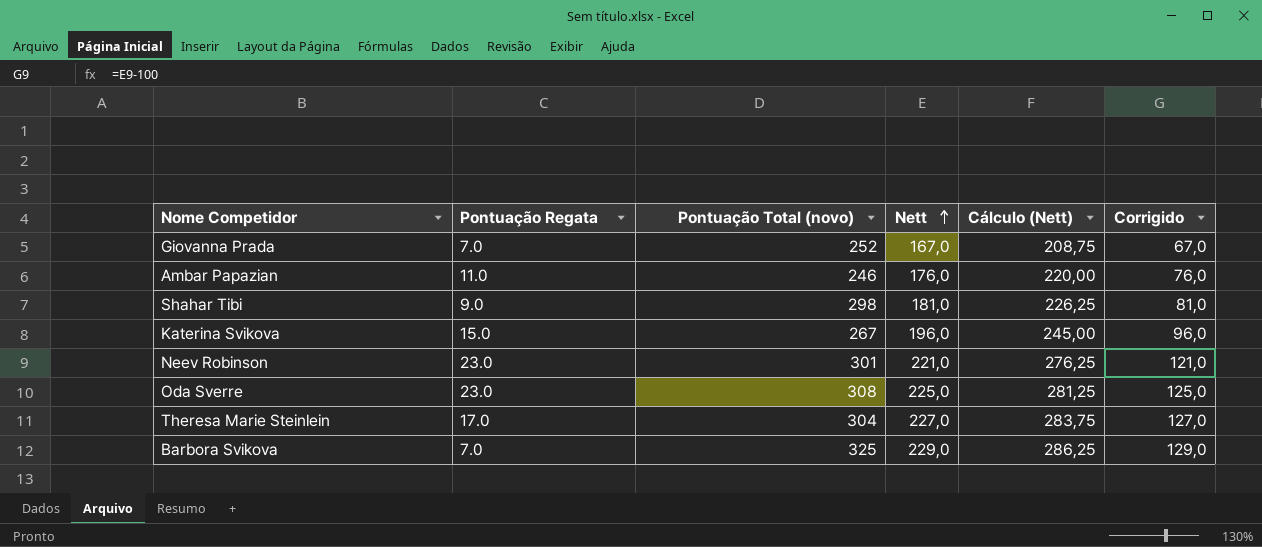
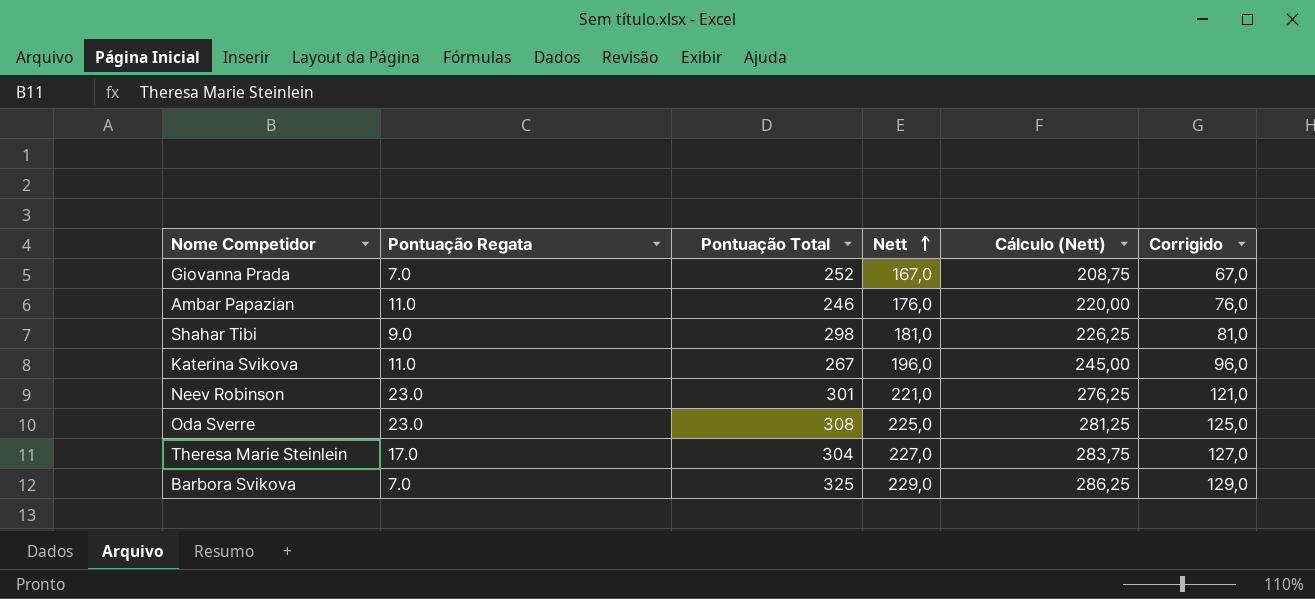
column name: Pontuação Total (novo) -> Pontuação Total
Katerina Svikova | Pontuação Regata: 15.0 -> 11.0

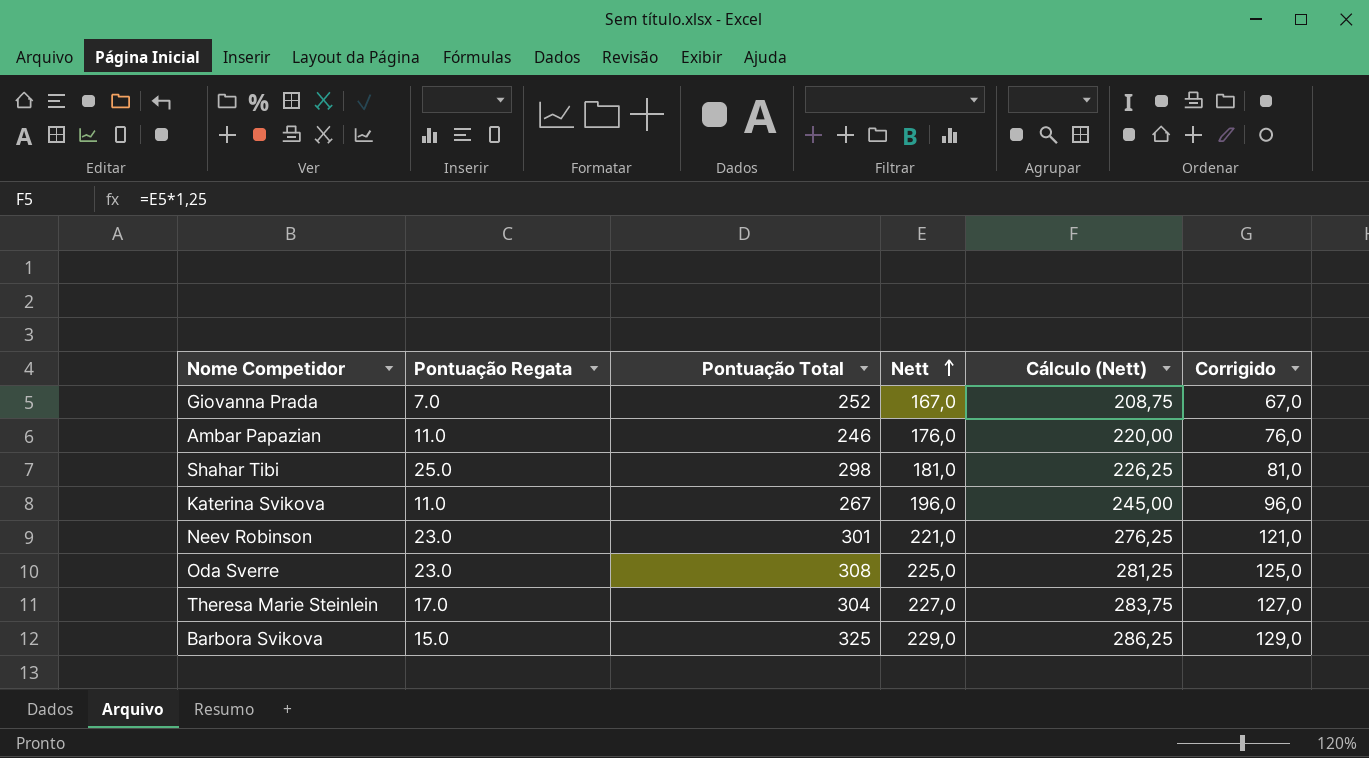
Shahar Tibi | Pontuação Regata: 9.0 -> 25.0
Barbora Svikova | Pontuação Regata: 7.0 -> 15.0

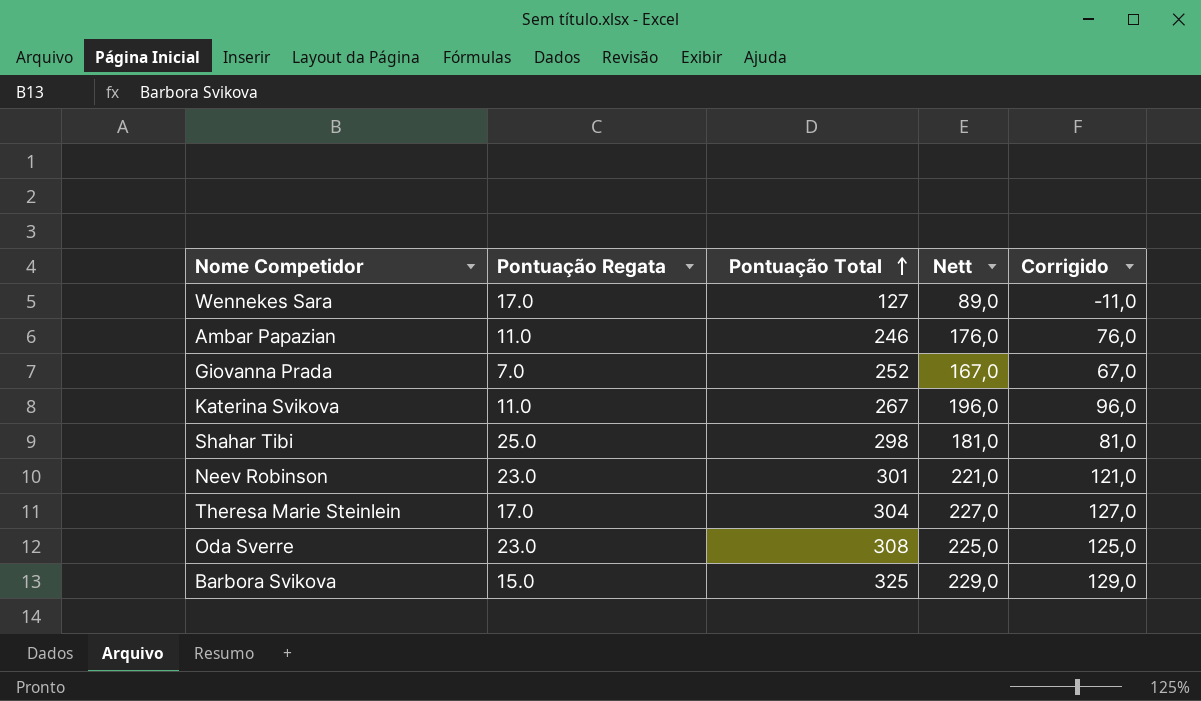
row order: Nett ascending -> Pontuação Total ascending
column Cálculo (Nett) | formula: [Nett] * 1,25 -> none
row Wennekes Sara: none -> 17.0 | 127 | 89,0 | -11,0

